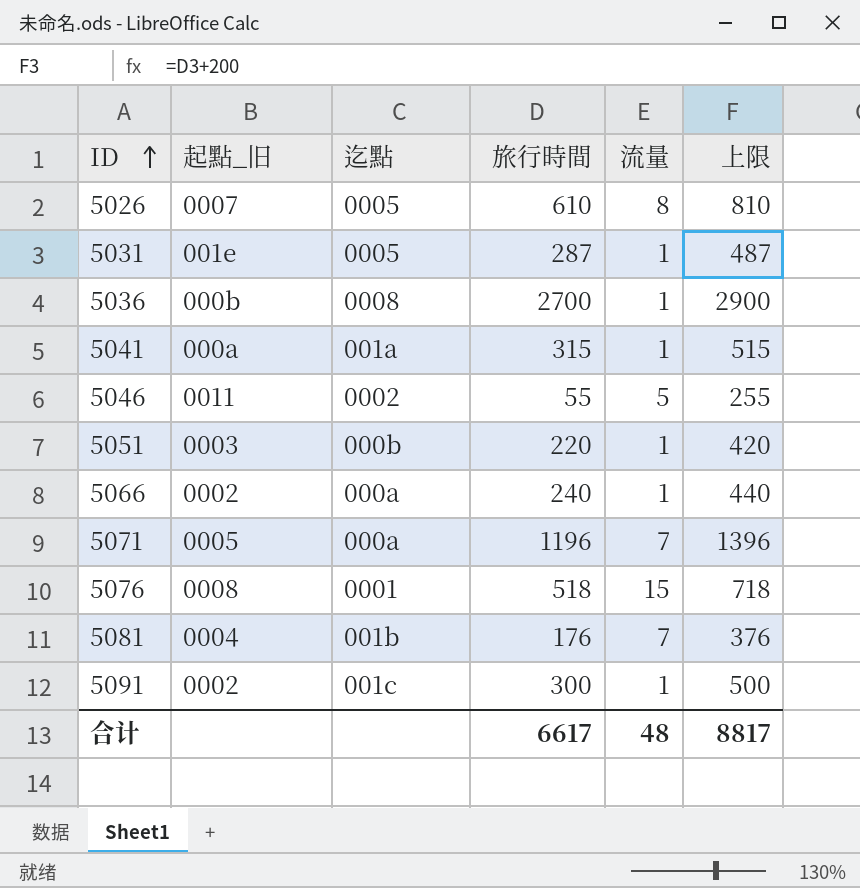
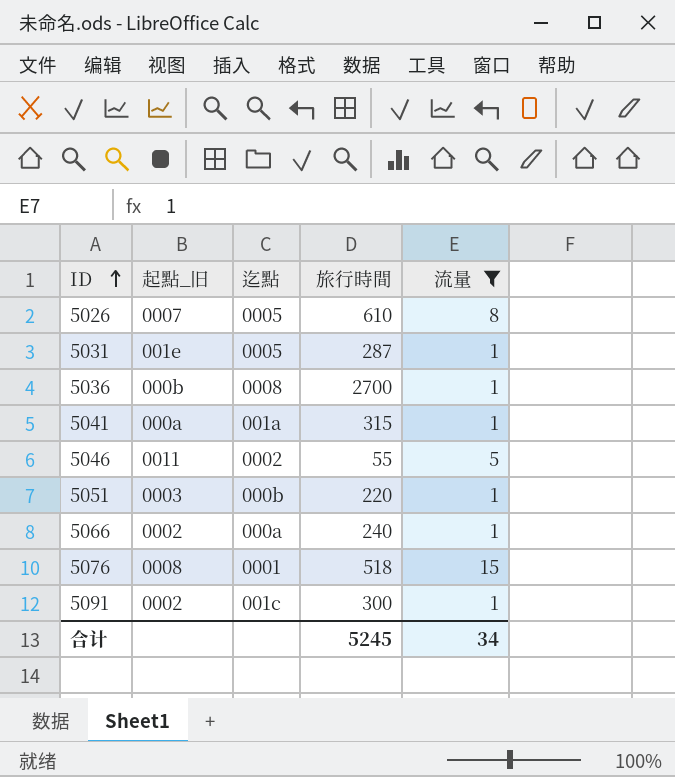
filter: none -> 流量 != 7
column 上限 | formula: [旅行時間] + 200 -> none
合计 | 旅行時間: 6617 -> 5245
合计 | 流量: 48 -> 34

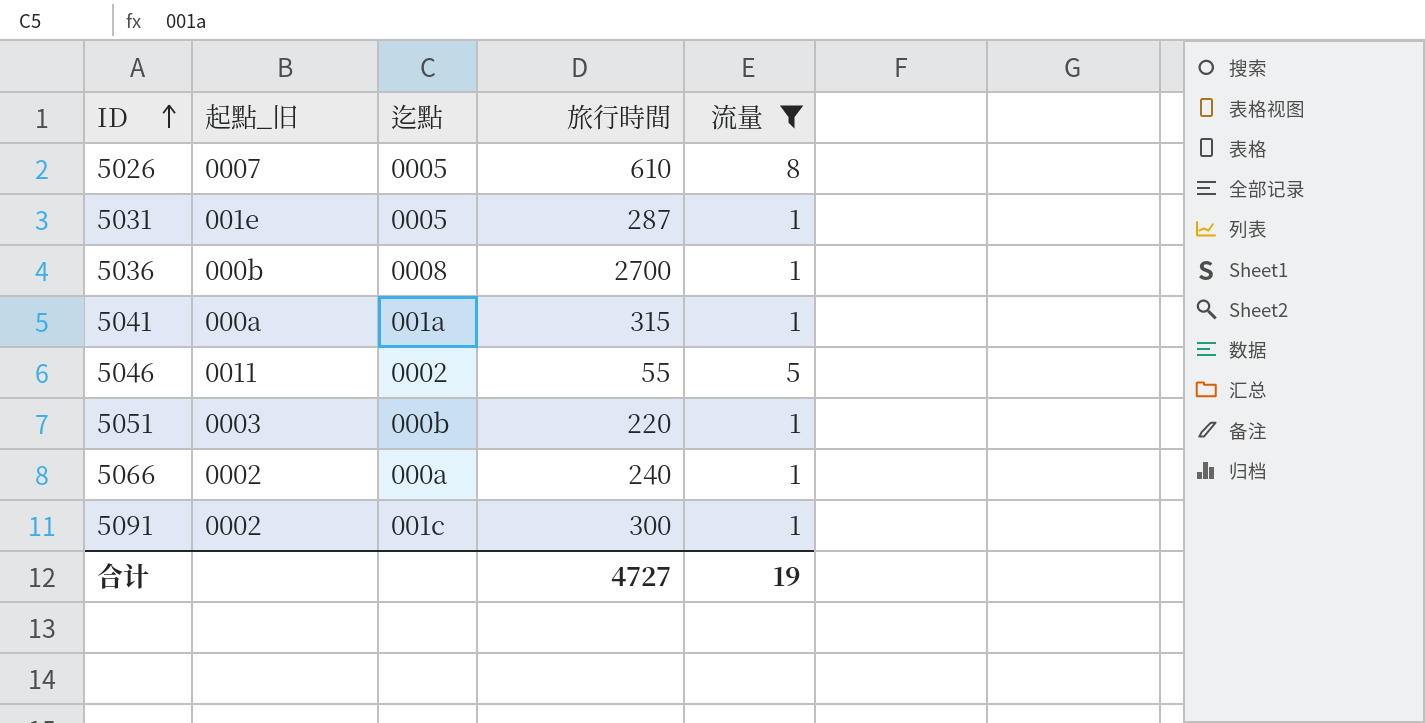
row 5076: 0008 | 0001 | 518 | 15 -> none
合计 | 旅行時間: 5245 -> 4727
合计 | 流量: 34 -> 19

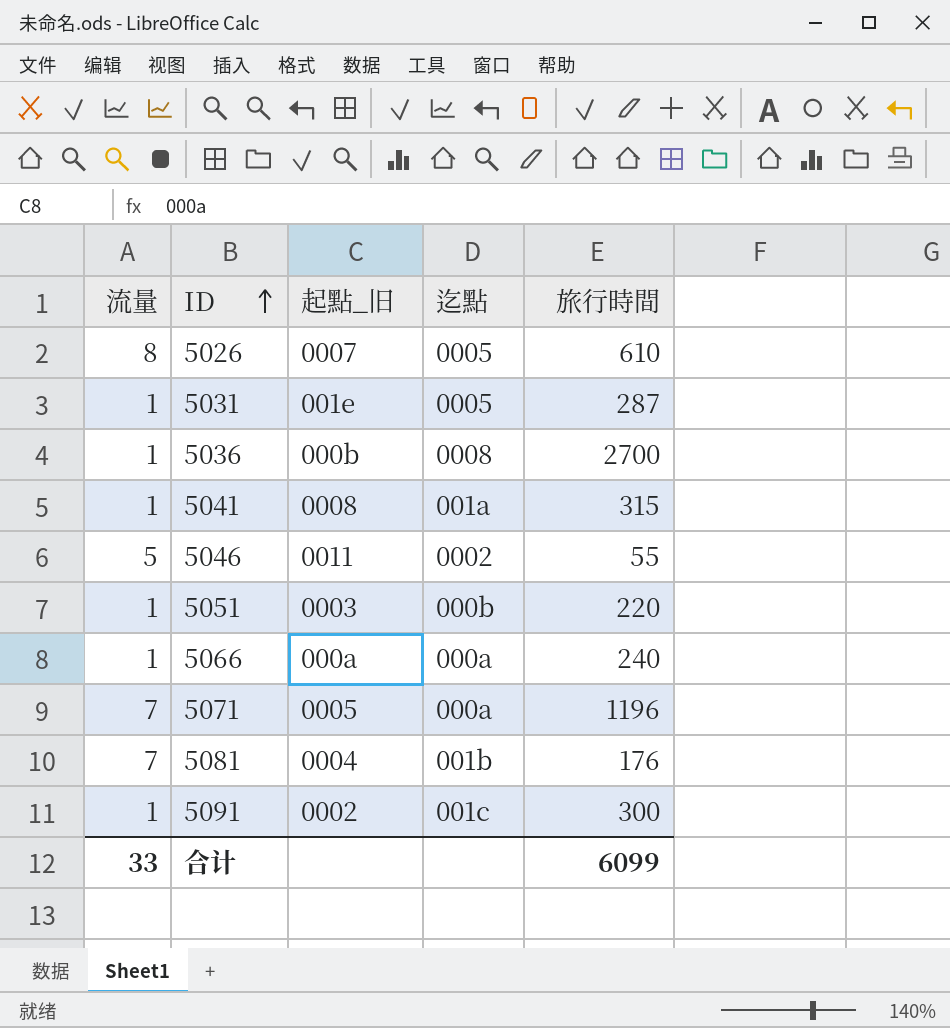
filter: 流量 != 7 -> none
column 流量 | position: 5 -> 1
5041 | 起點_旧: 000a -> 0008
5066 | 起點_旧: 0002 -> 000a
合计 | 流量: 19 -> 33
合计 | 旅行時間: 4727 -> 6099

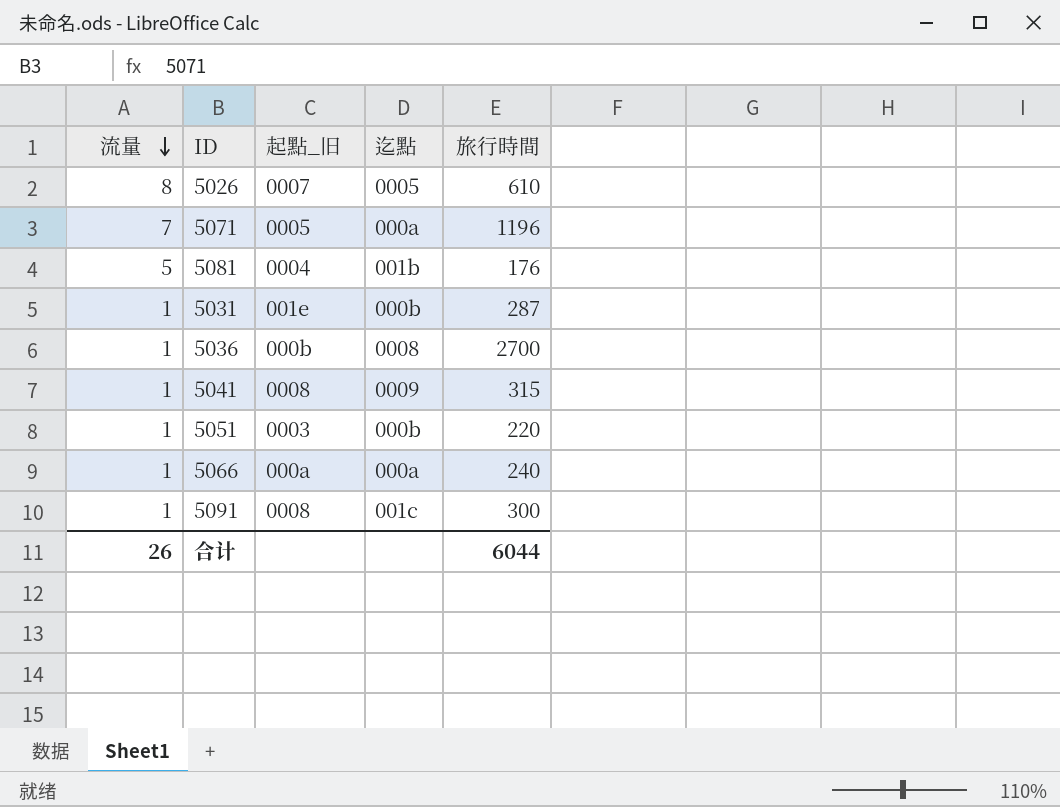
row order: ID ascending -> 流量 descending
row 5046: 5 | 0011 | 0002 | 55 -> none
5081 | 流量: 7 -> 5
5031 | 迄點: 0005 -> 000b
5041 | 迄點: 001a -> 0009
5091 | 起點_旧: 0002 -> 0008
合计 | 流量: 33 -> 26
合计 | 旅行時間: 6099 -> 6044

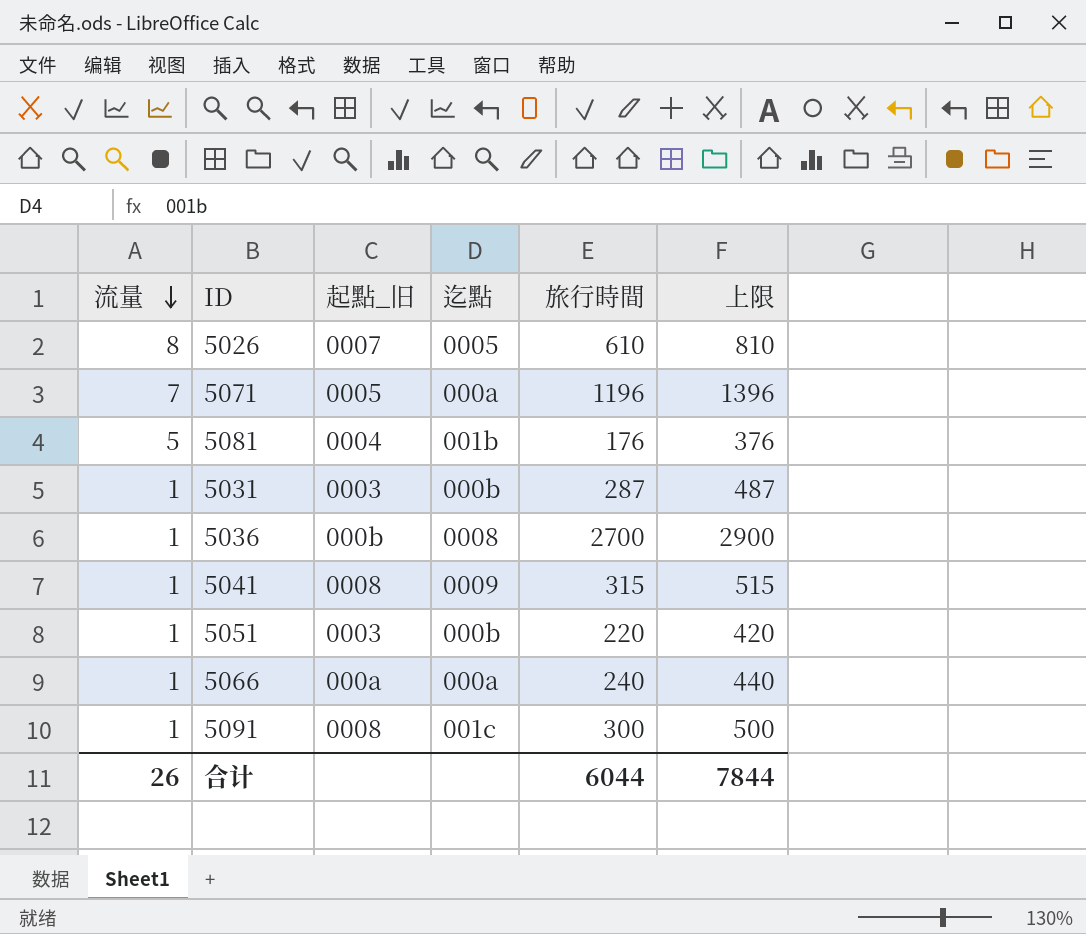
column 上限 | formula: none -> [旅行時間] + 200
5031 | 起點_旧: 001e -> 0003

